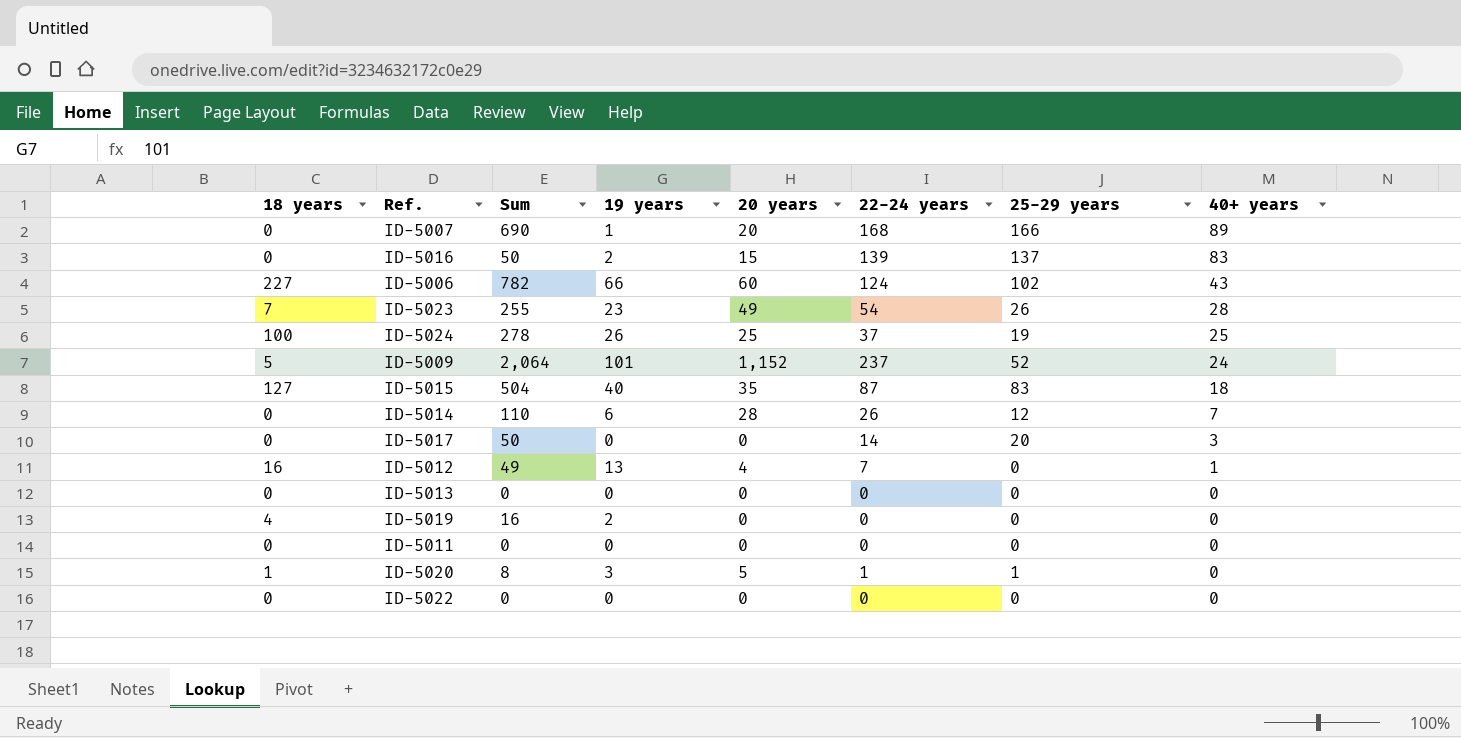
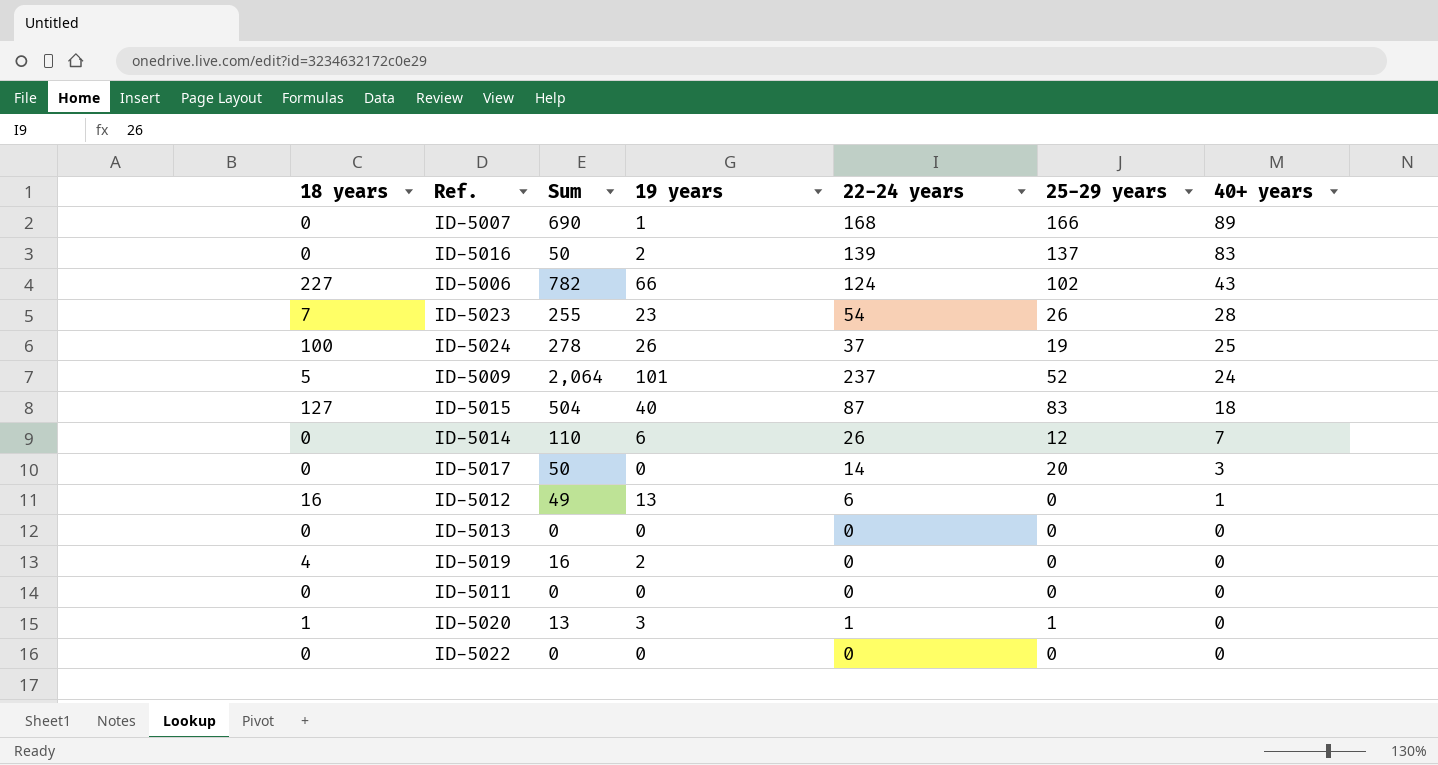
column 20 years | position: 5 -> none
ID-5012 | 22-24 years: 7 -> 6
ID-5020 | Sum: 8 -> 13

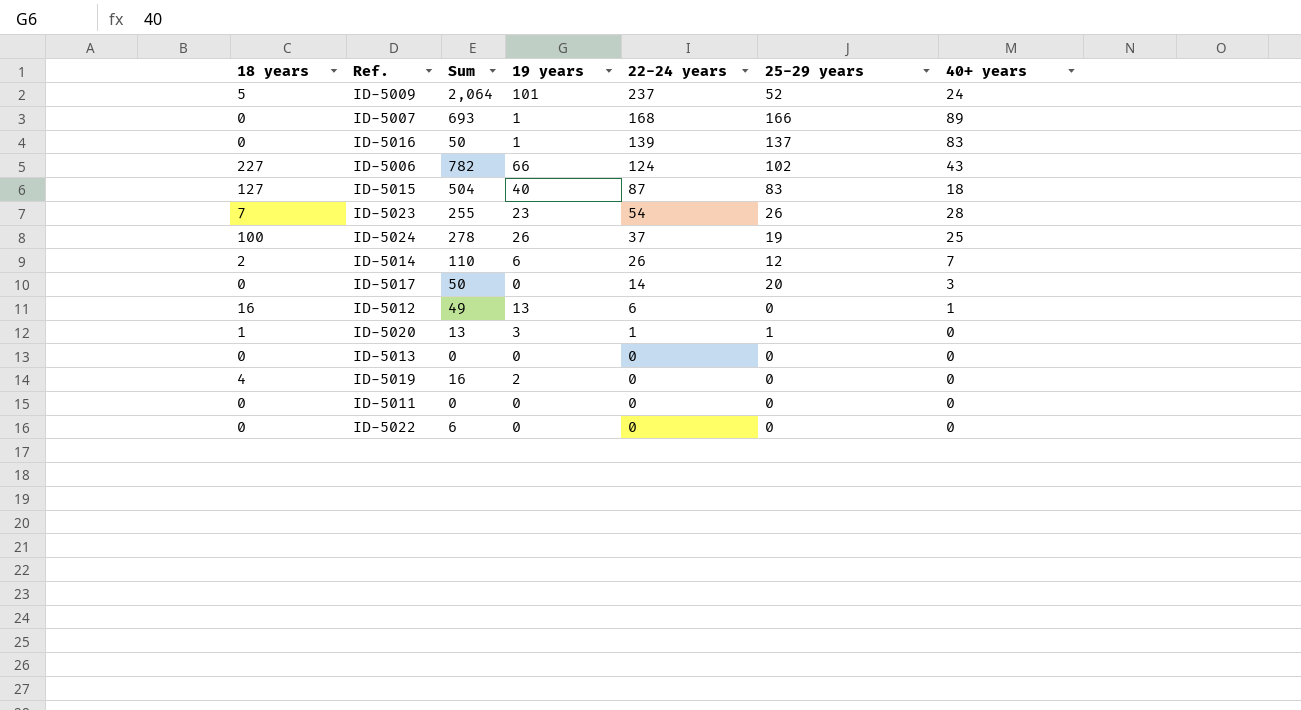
row order: 40+ years descending -> 22-24 years descending
ID-5007 | Sum: 690 -> 693
ID-5016 | 19 years: 2 -> 1
ID-5014 | 18 years: 0 -> 2
ID-5022 | Sum: 0 -> 6

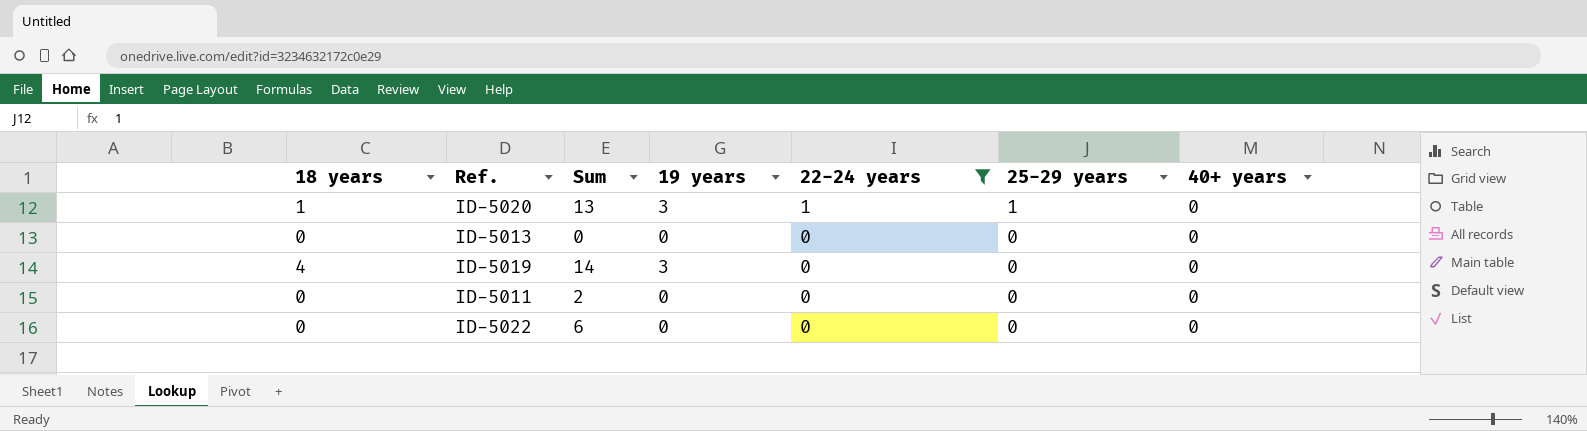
filter: none -> 22-24 years <= 1
ID-5019 | Sum: 16 -> 14
ID-5019 | 19 years: 2 -> 3
ID-5011 | Sum: 0 -> 2

